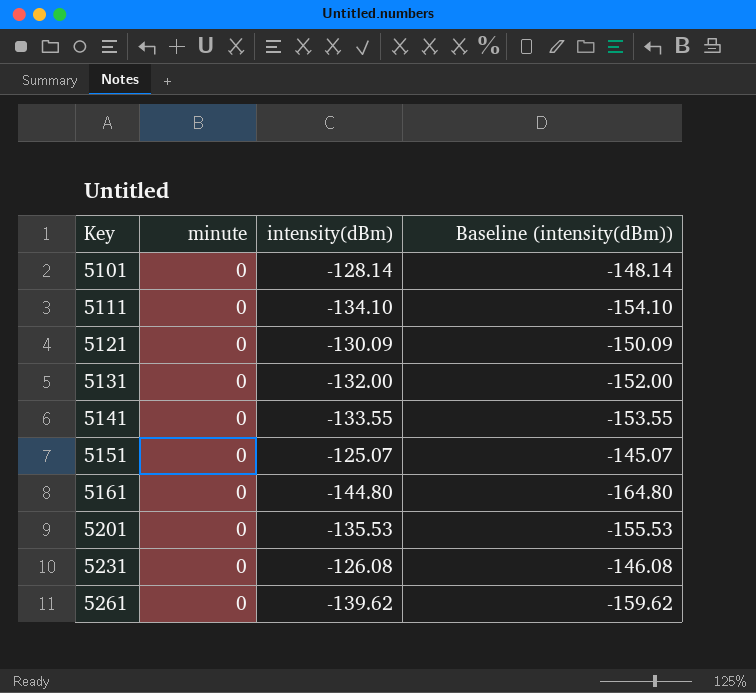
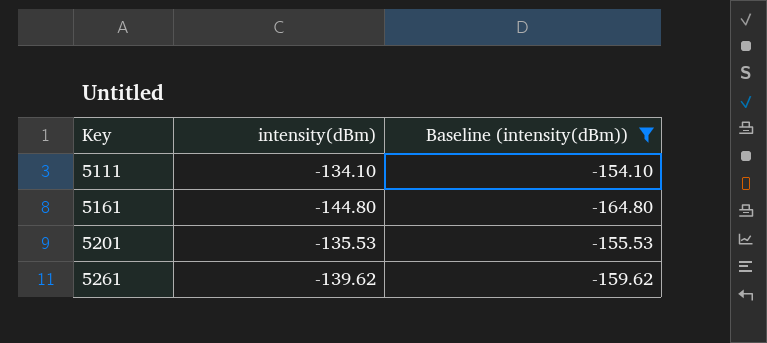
filter: none -> Baseline (intensity(dBm)) <= -154.10
column minute | position: 2 -> none

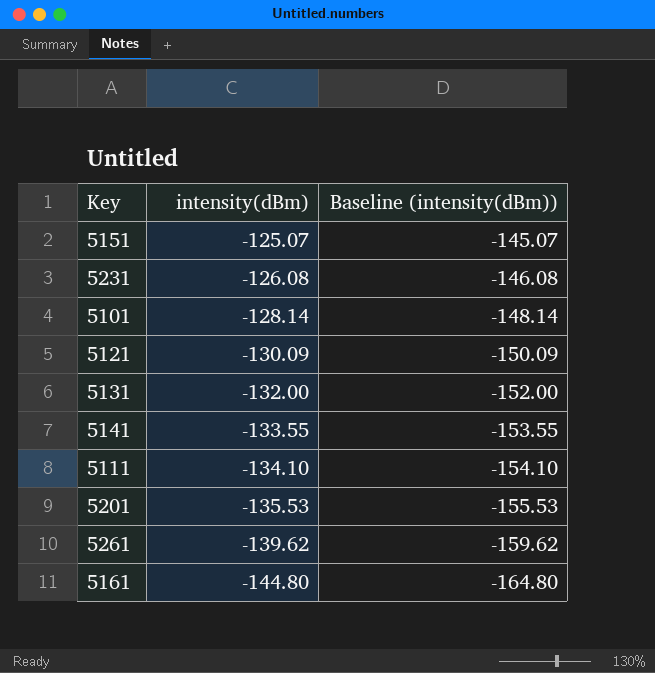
filter: Baseline (intensity(dBm)) <= -154.10 -> none
row order: Key ascending -> intensity(dBm) descending

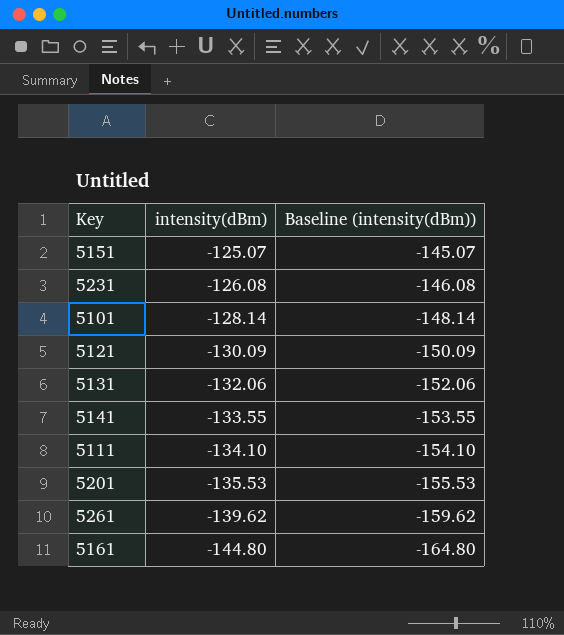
5131 | intensity(dBm): -132.00 -> -132.06
5131 | Baseline (intensity(dBm)): -152.00 -> -152.06

